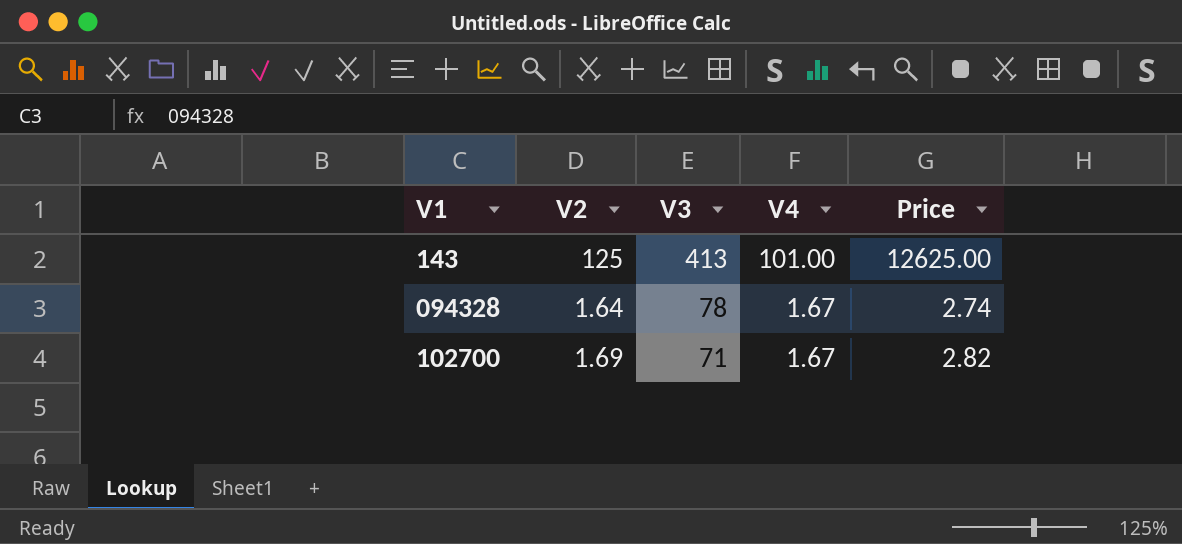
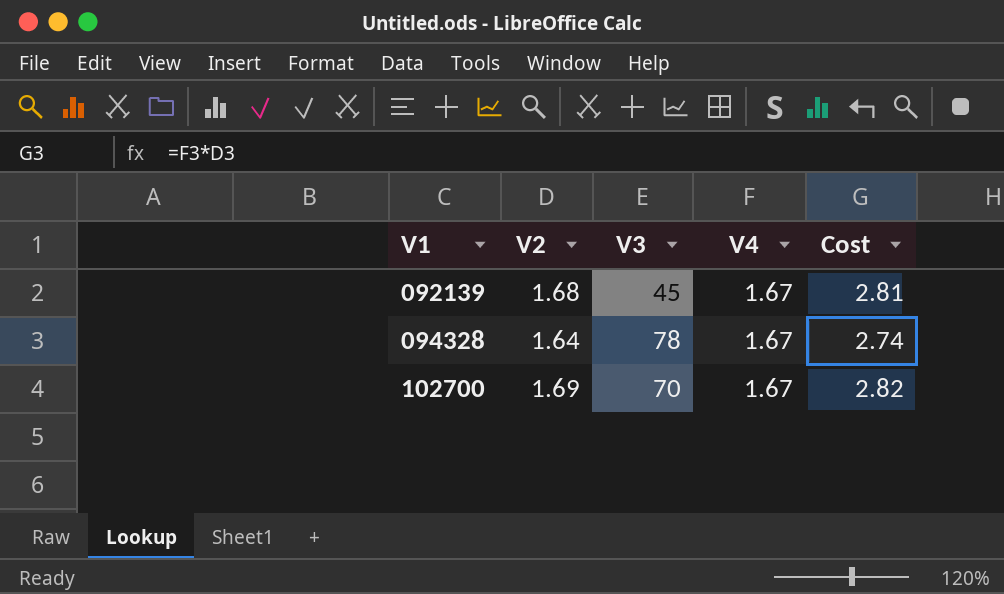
column name: Price -> Cost
row 143: 125 | 413 | 101.00 | 12625.00 -> none
row 092139: none -> 1.68 | 45 | 1.67 | 2.81
102700 | V3: 71 -> 70

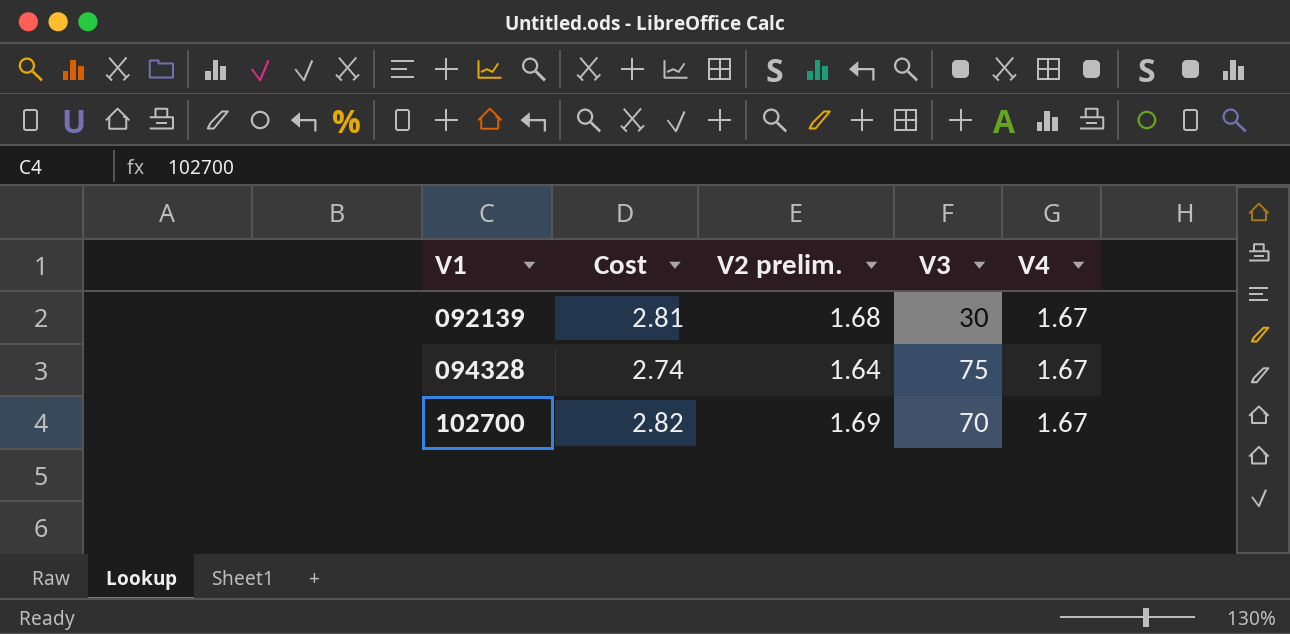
column Cost | position: 5 -> 2
column name: V2 -> V2 prelim.
092139 | V3: 45 -> 30
094328 | V3: 78 -> 75

